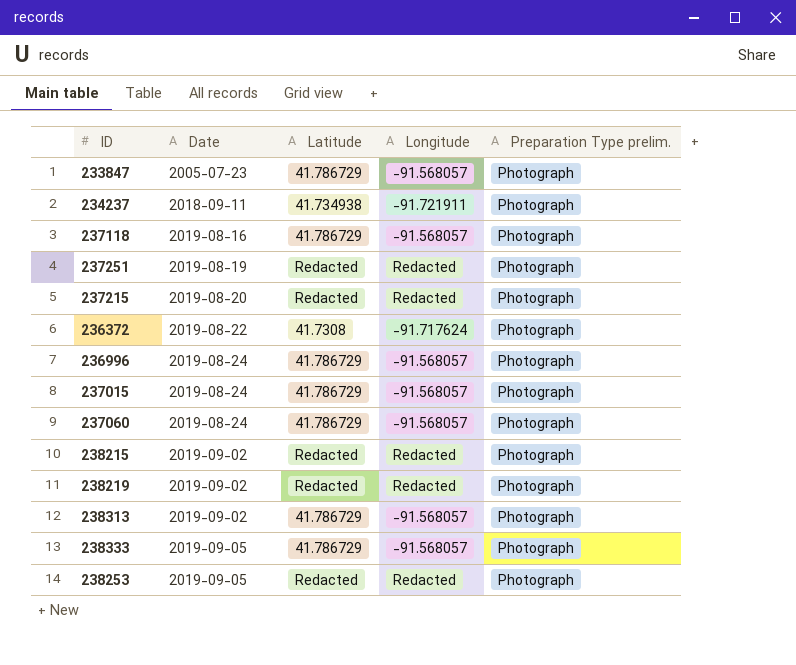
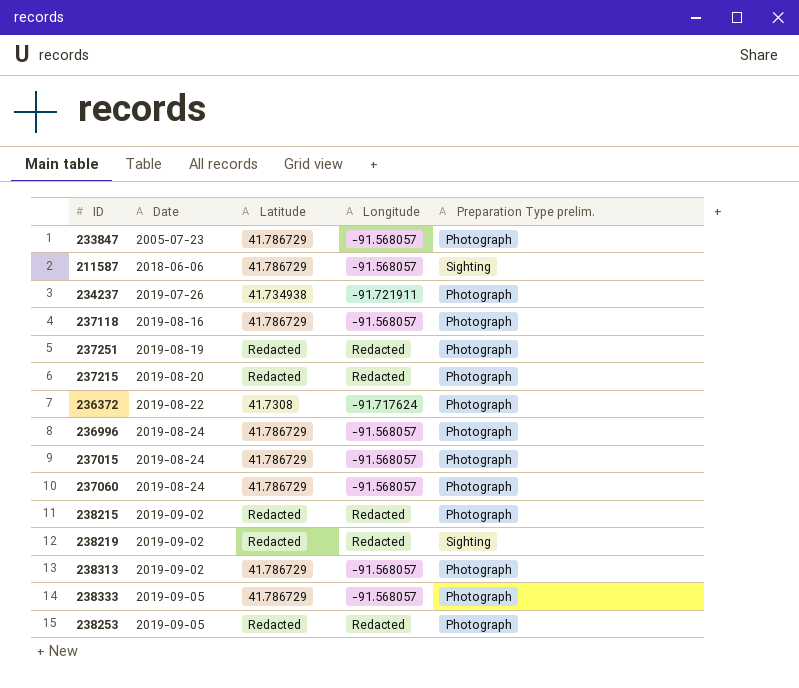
row 211587: none -> 2018-06-06 | 41.786729 | -91.568057 | Sighting
234237 | Date: 2018-09-11 -> 2019-07-26
238219 | Preparation Type prelim.: Photograph -> Sighting

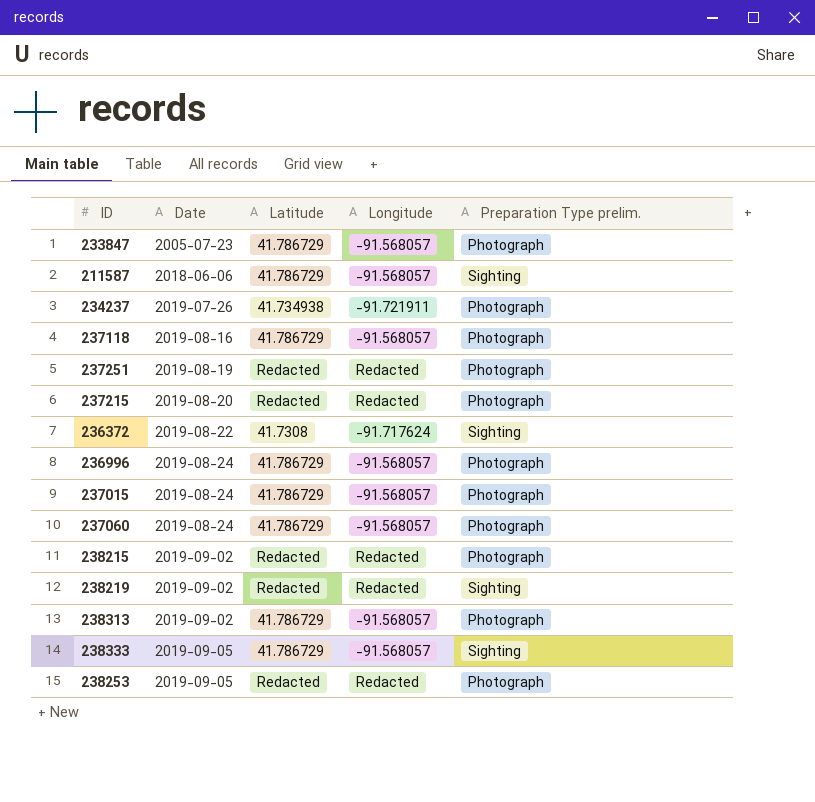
236372 | Preparation Type prelim.: Photograph -> Sighting
238333 | Preparation Type prelim.: Photograph -> Sighting

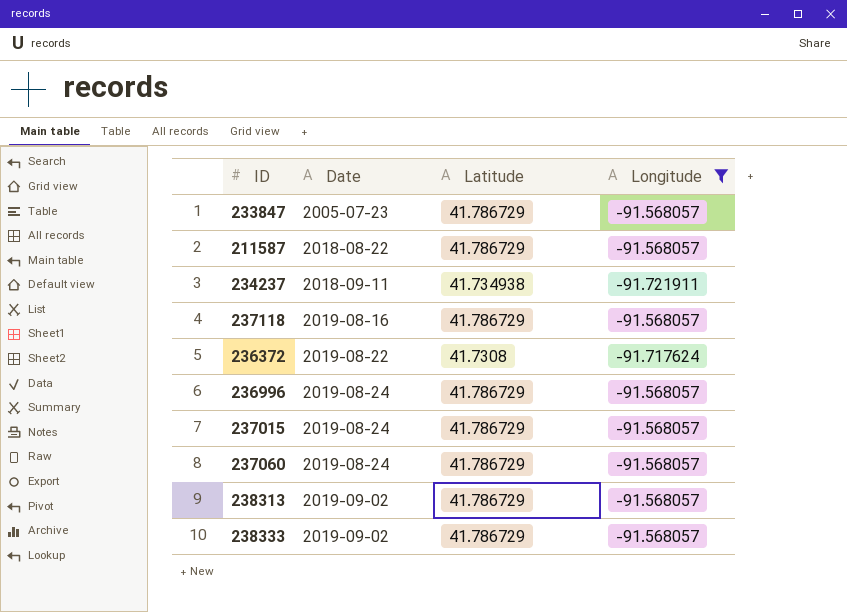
filter: none -> Longitude != Redacted
column Preparation Type prelim. | position: 5 -> none
211587 | Date: 2018-06-06 -> 2018-08-22
234237 | Date: 2019-07-26 -> 2018-09-11
238333 | Date: 2019-09-05 -> 2019-09-02

